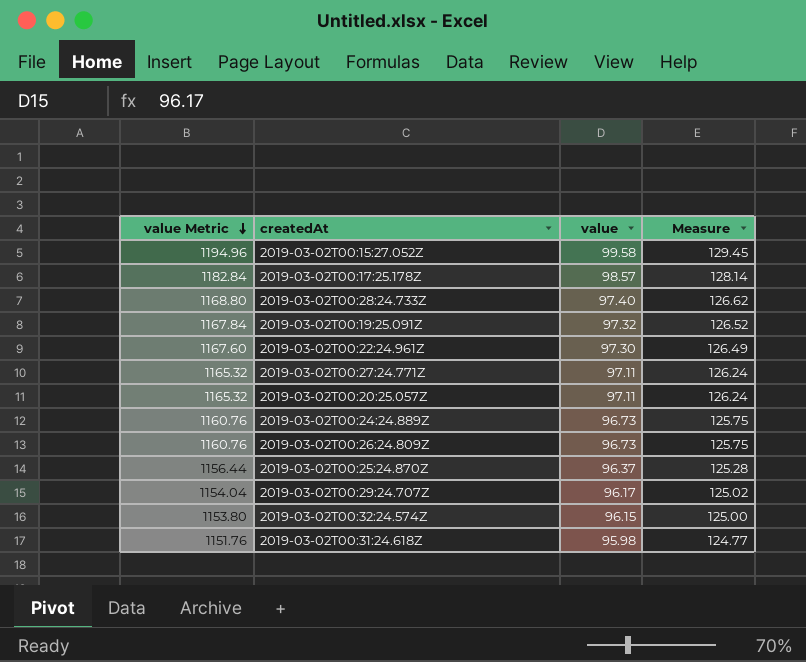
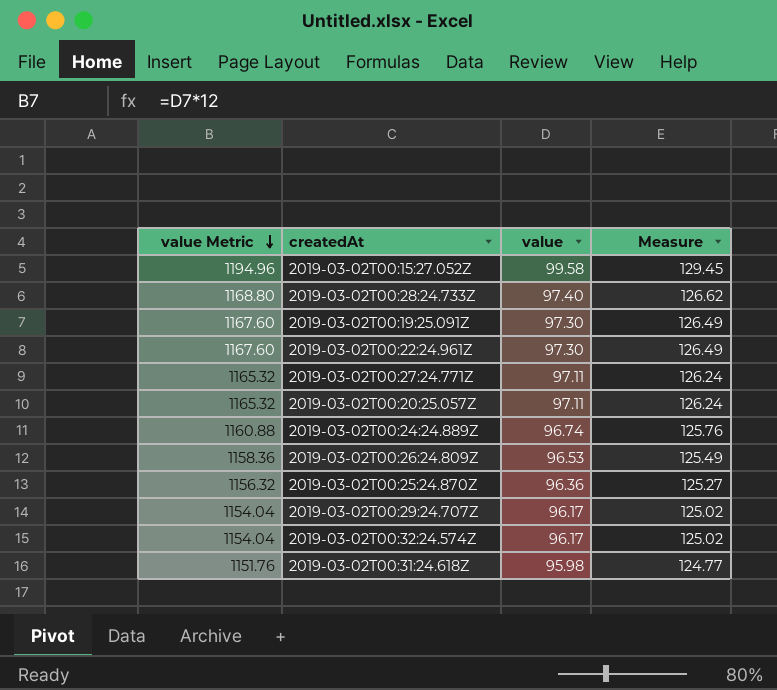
row 2019-03-02T00:17:25.178Z: 1182.84 | 98.57 | 128.14 -> none
2019-03-02T00:19:25.091Z | value Metric: 1167.84 -> 1167.60
2019-03-02T00:19:25.091Z | value: 97.32 -> 97.30
2019-03-02T00:19:25.091Z | Measure: 126.52 -> 126.49
2019-03-02T00:24:24.889Z | value Metric: 1160.76 -> 1160.88
2019-03-02T00:24:24.889Z | value: 96.73 -> 96.74
2019-03-02T00:24:24.889Z | Measure: 125.75 -> 125.76
2019-03-02T00:26:24.809Z | value Metric: 1160.76 -> 1158.36
2019-03-02T00:26:24.809Z | value: 96.73 -> 96.53
2019-03-02T00:26:24.809Z | Measure: 125.75 -> 125.49
2019-03-02T00:25:24.870Z | value Metric: 1156.44 -> 1156.32
2019-03-02T00:25:24.870Z | value: 96.37 -> 96.36
2019-03-02T00:25:24.870Z | Measure: 125.28 -> 125.27
2019-03-02T00:32:24.574Z | value Metric: 1153.80 -> 1154.04
2019-03-02T00:32:24.574Z | value: 96.15 -> 96.17
2019-03-02T00:32:24.574Z | Measure: 125.00 -> 125.02

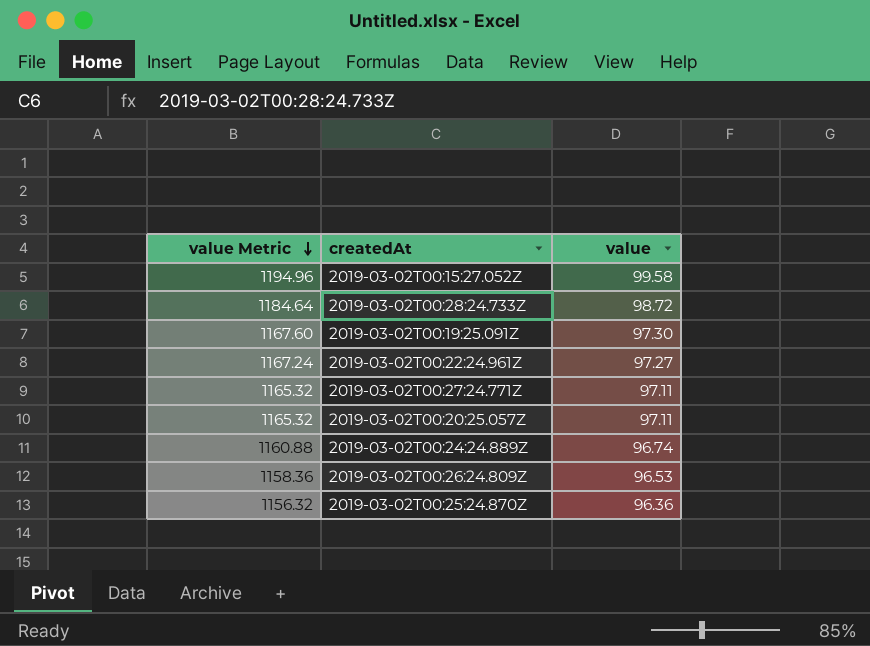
column Measure | formula: [value] * 1.3 -> none
row 2019-03-02T00:29:24.707Z: 1154.04 | 96.17 | 125.02 -> none
row 2019-03-02T00:32:24.574Z: 1154.04 | 96.17 | 125.02 -> none
row 2019-03-02T00:31:24.618Z: 1151.76 | 95.98 | 124.77 -> none
2019-03-02T00:28:24.733Z | value Metric: 1168.80 -> 1184.64
2019-03-02T00:28:24.733Z | value: 97.40 -> 98.72
2019-03-02T00:22:24.961Z | value Metric: 1167.60 -> 1167.24
2019-03-02T00:22:24.961Z | value: 97.30 -> 97.27

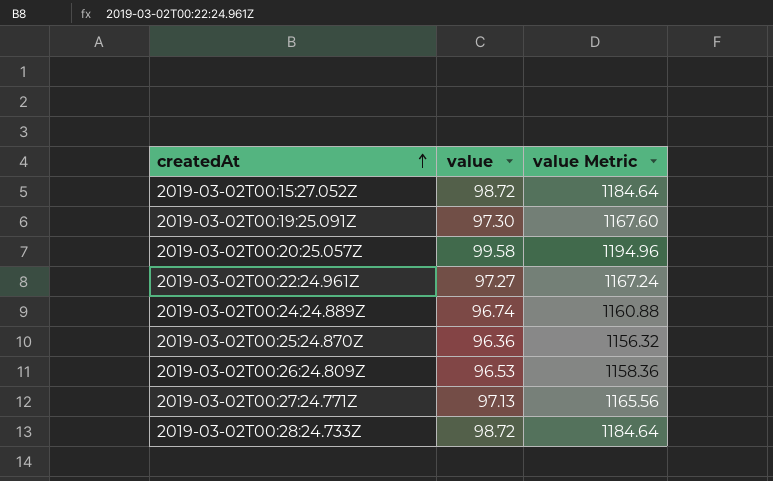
row order: value Metric descending -> createdAt ascending
column value Metric | position: 1 -> 3
2019-03-02T00:15:27.052Z | value: 99.58 -> 98.72
2019-03-02T00:15:27.052Z | value Metric: 1194.96 -> 1184.64
2019-03-02T00:20:25.057Z | value: 97.11 -> 99.58
2019-03-02T00:20:25.057Z | value Metric: 1165.32 -> 1194.96
2019-03-02T00:27:24.771Z | value: 97.11 -> 97.13
2019-03-02T00:27:24.771Z | value Metric: 1165.32 -> 1165.56

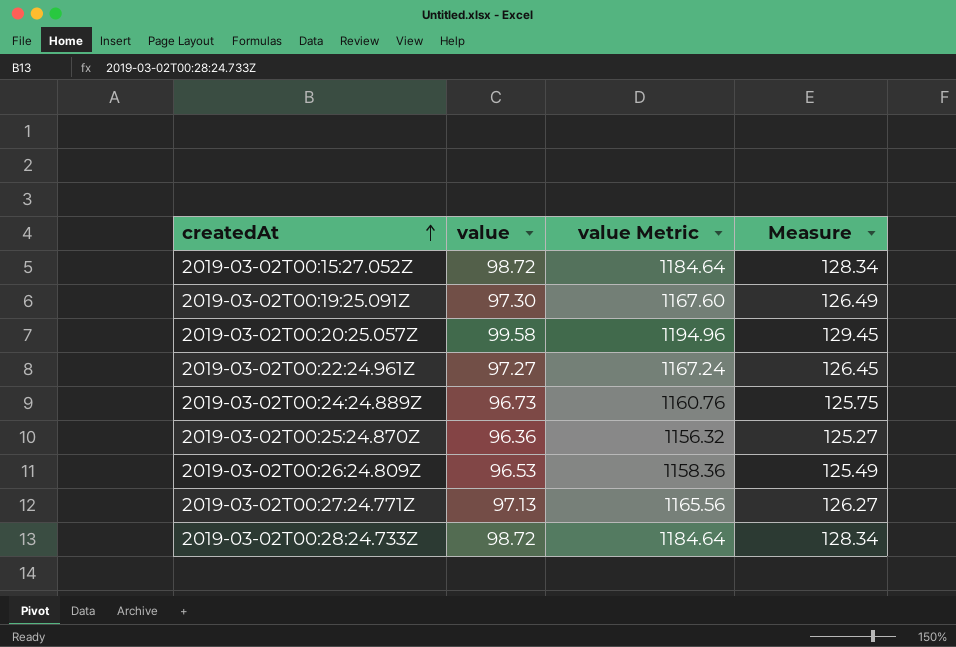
column Measure | formula: none -> [value] * 1.3
2019-03-02T00:24:24.889Z | value: 96.74 -> 96.73
2019-03-02T00:24:24.889Z | value Metric: 1160.88 -> 1160.76

